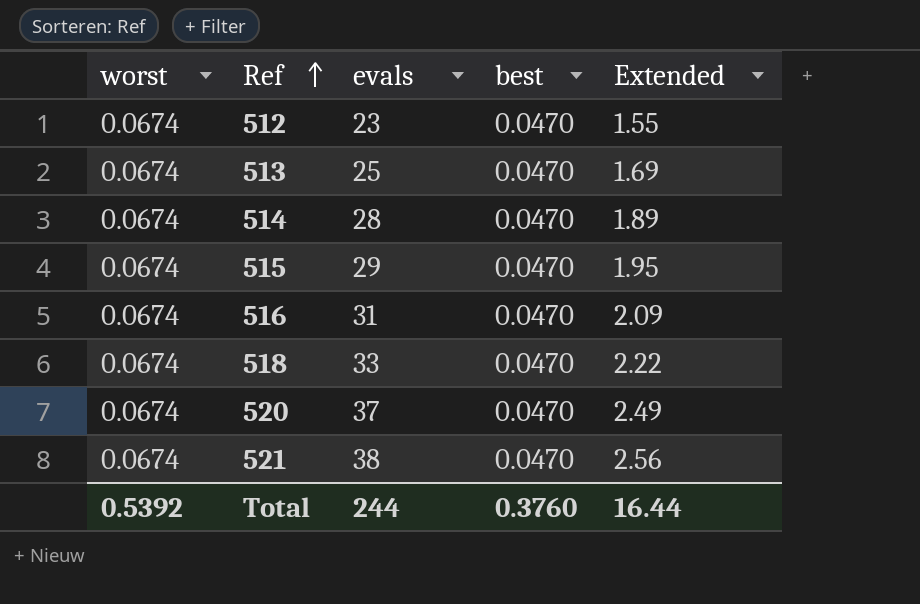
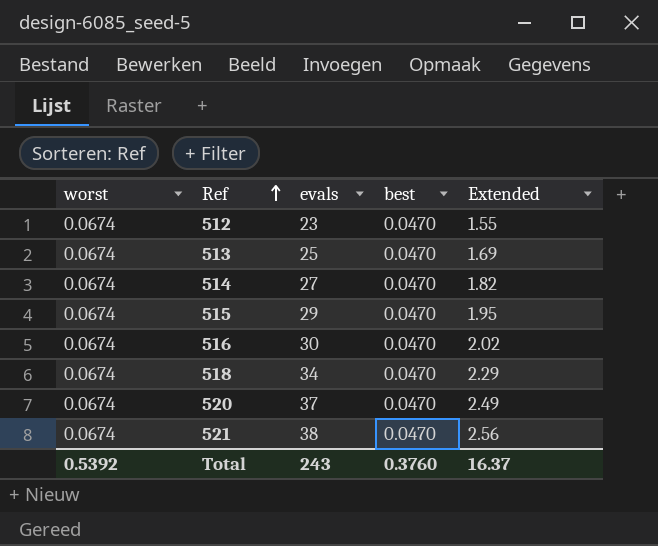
514 | evals: 28 -> 27
514 | Extended: 1.89 -> 1.82
516 | evals: 31 -> 30
516 | Extended: 2.09 -> 2.02
518 | evals: 33 -> 34
518 | Extended: 2.22 -> 2.29
Total | evals: 244 -> 243
Total | Extended: 16.44 -> 16.37

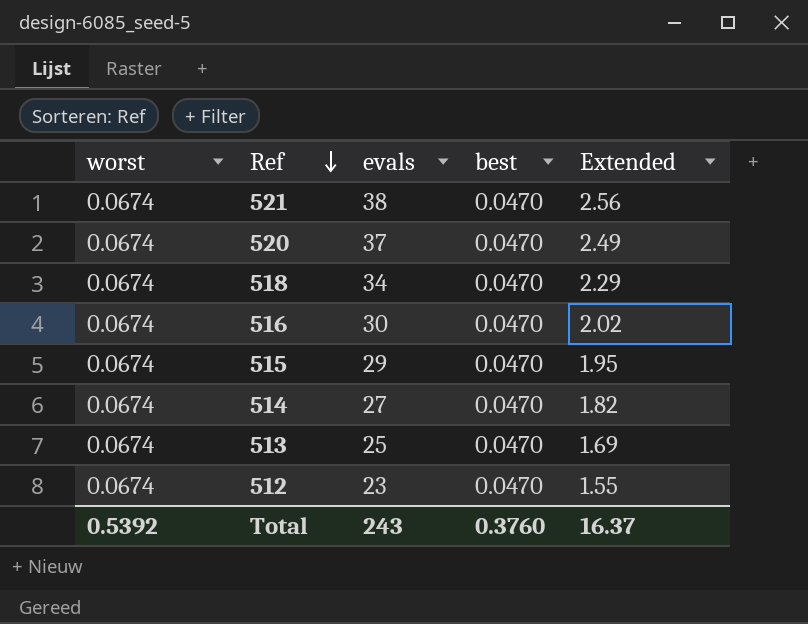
row order: Ref ascending -> Ref descending

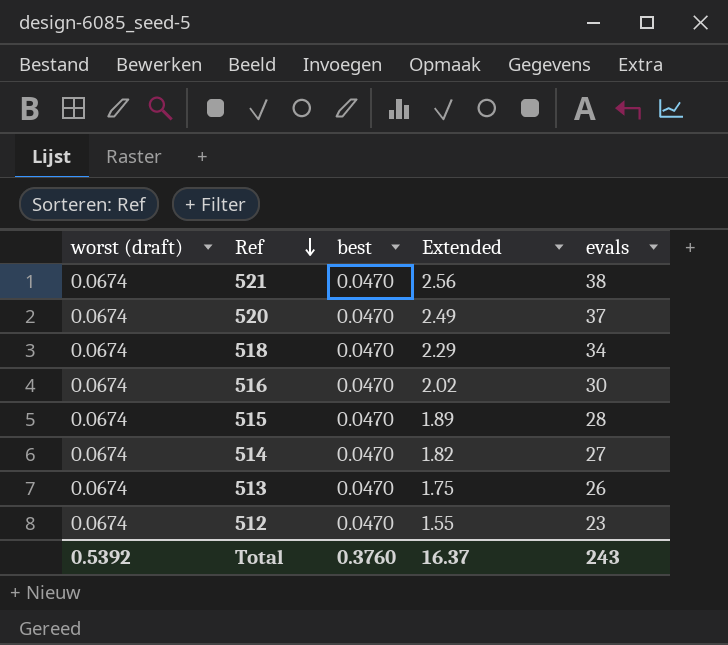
column name: worst -> worst (draft)
column evals | position: 3 -> 5
515 | Extended: 1.95 -> 1.89
515 | evals: 29 -> 28
513 | Extended: 1.69 -> 1.75
513 | evals: 25 -> 26

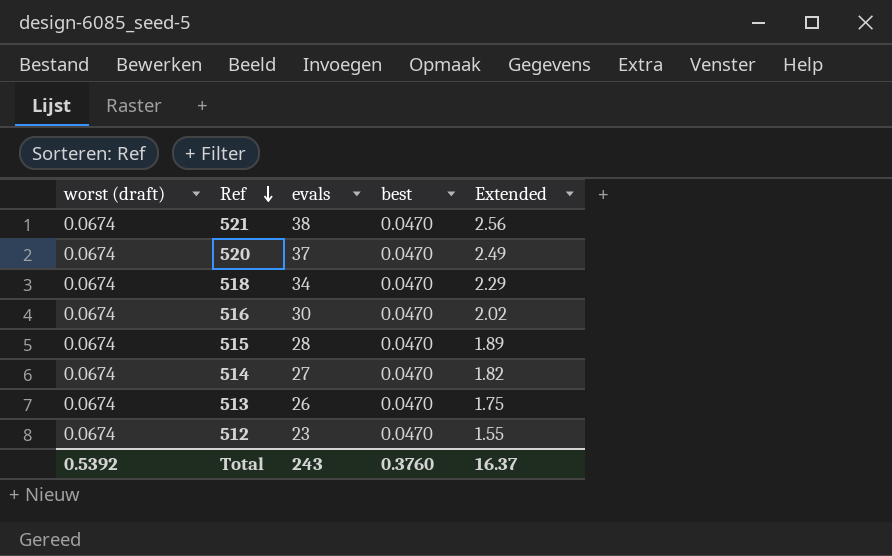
column evals | position: 5 -> 3

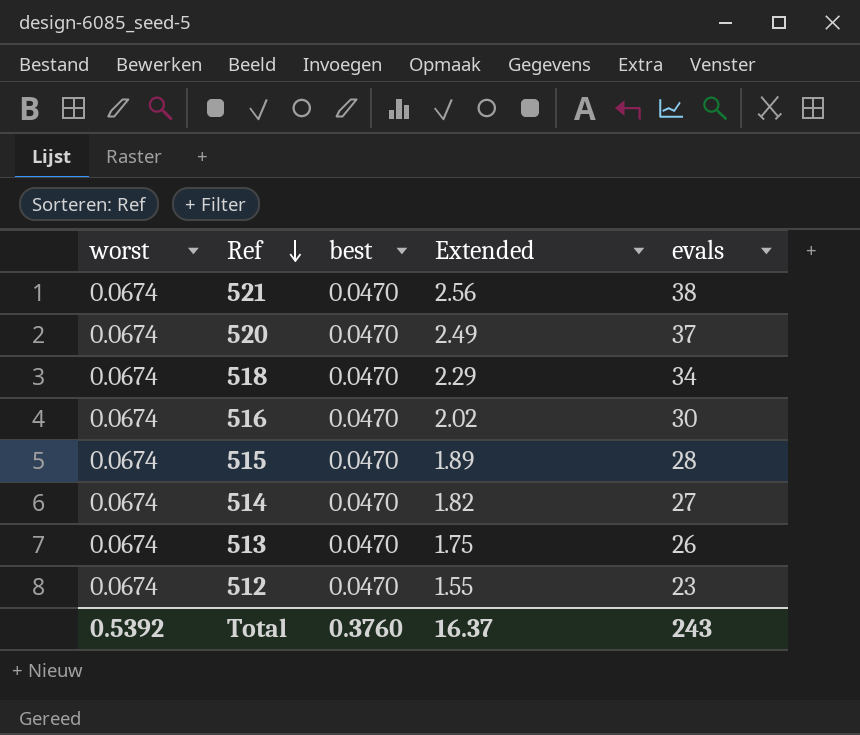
column name: worst (draft) -> worst
column evals | position: 3 -> 5

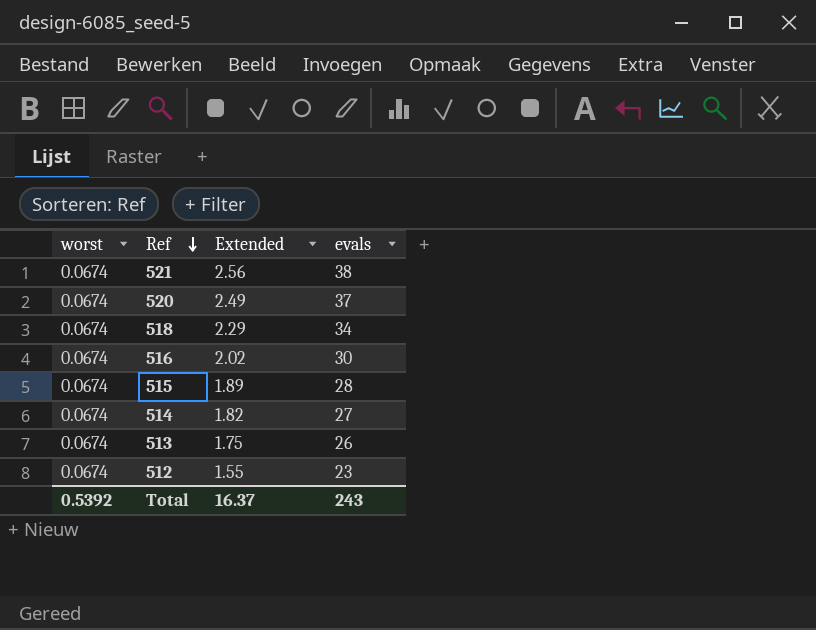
column best | position: 3 -> none

